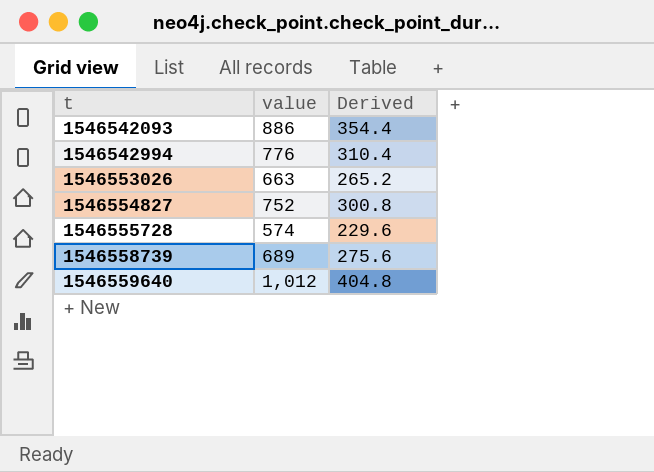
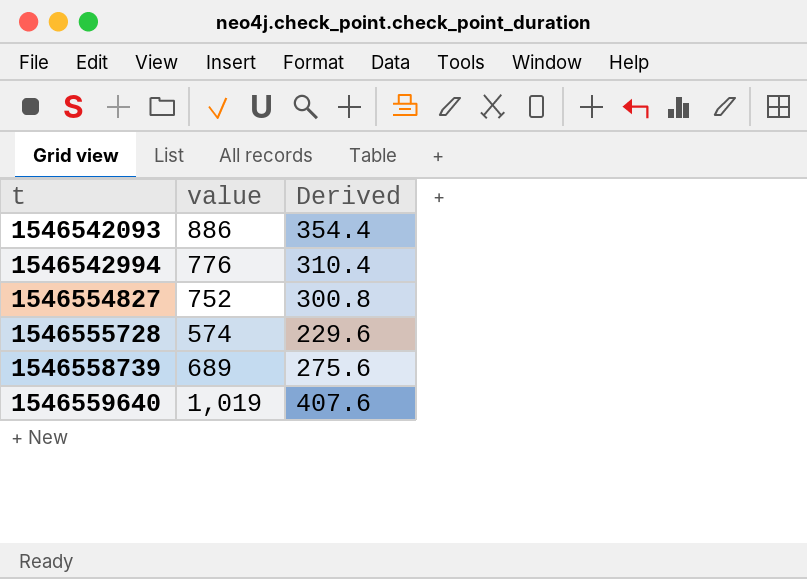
row 1546553026: 663 | 265.2 -> none
1546559640 | value: 1,012 -> 1,019
1546559640 | Derived: 404.8 -> 407.6

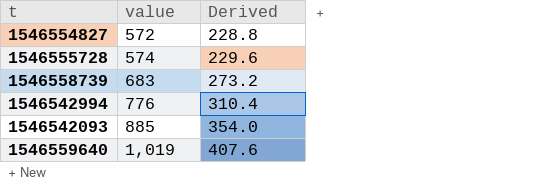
row order: t ascending -> value ascending
1546554827 | value: 752 -> 572
1546554827 | Derived: 300.8 -> 228.8
1546558739 | value: 689 -> 683
1546558739 | Derived: 275.6 -> 273.2
1546542093 | value: 886 -> 885
1546542093 | Derived: 354.4 -> 354.0

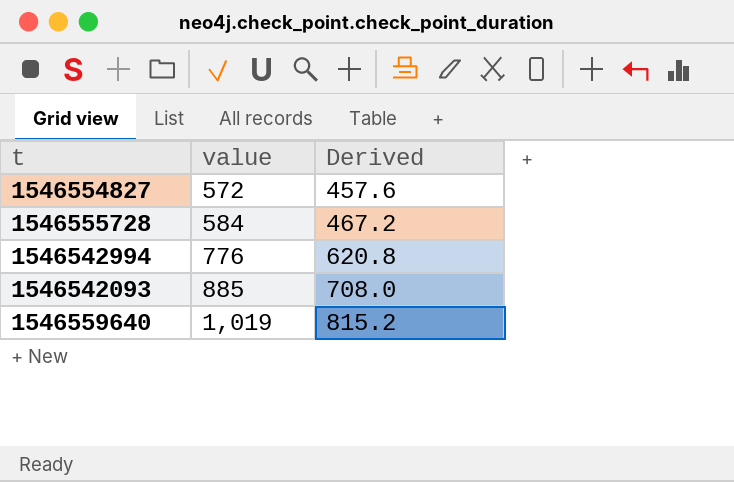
column Derived | formula: [value] * 0.4 -> [value] * 0.8
row 1546558739: 683 | 273.2 -> none
1546555728 | value: 574 -> 584

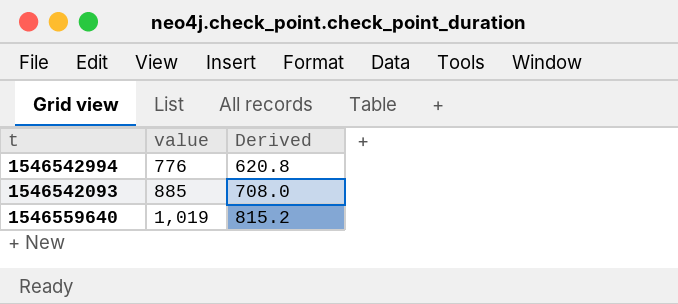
row 1546554827: 572 | 457.6 -> none
row 1546555728: 584 | 467.2 -> none

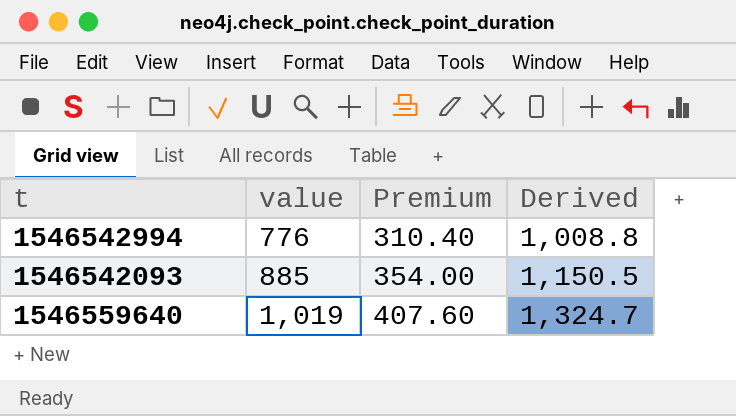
column Premium | formula: none -> [value] * 0.4
column Derived | formula: [value] * 0.8 -> [value] * 1.3

